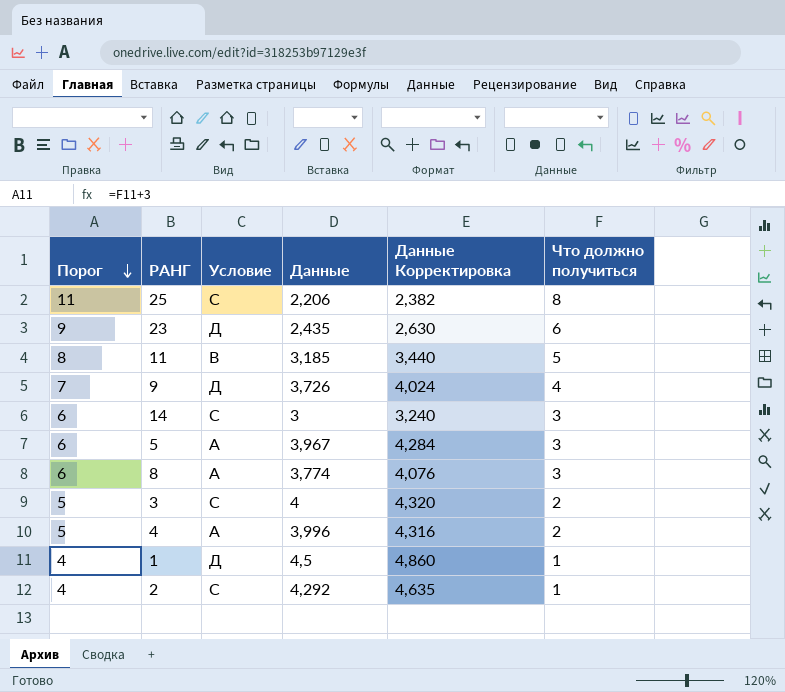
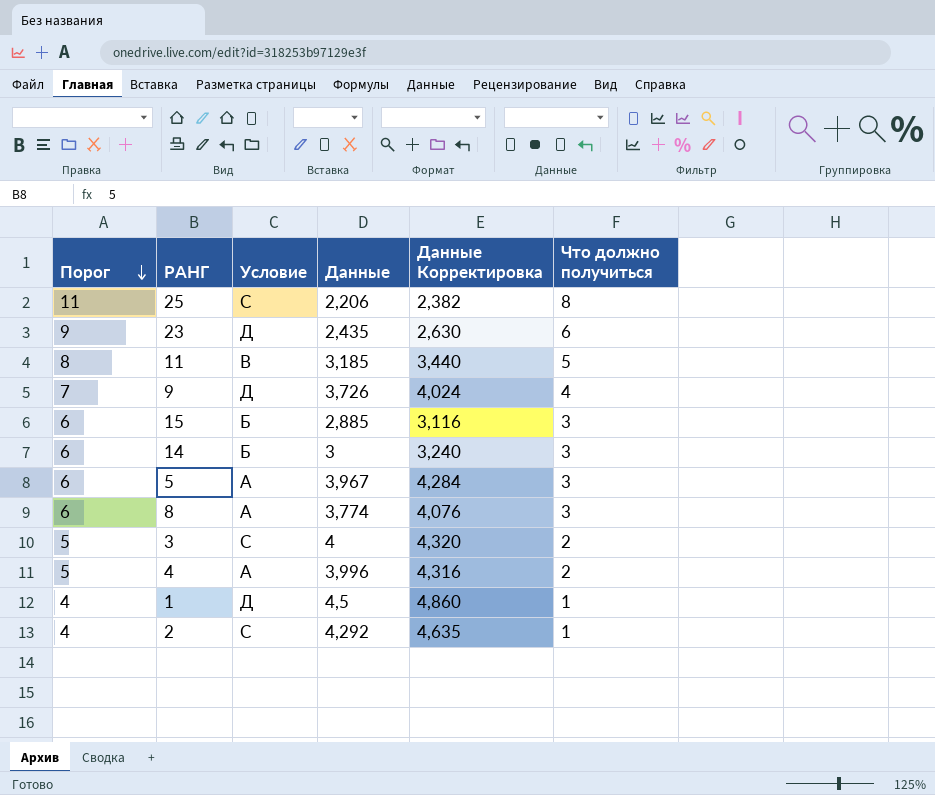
row 15: none -> 6 | Б | 2,885 | 3,116 | 3
14 | Условие: С -> Б

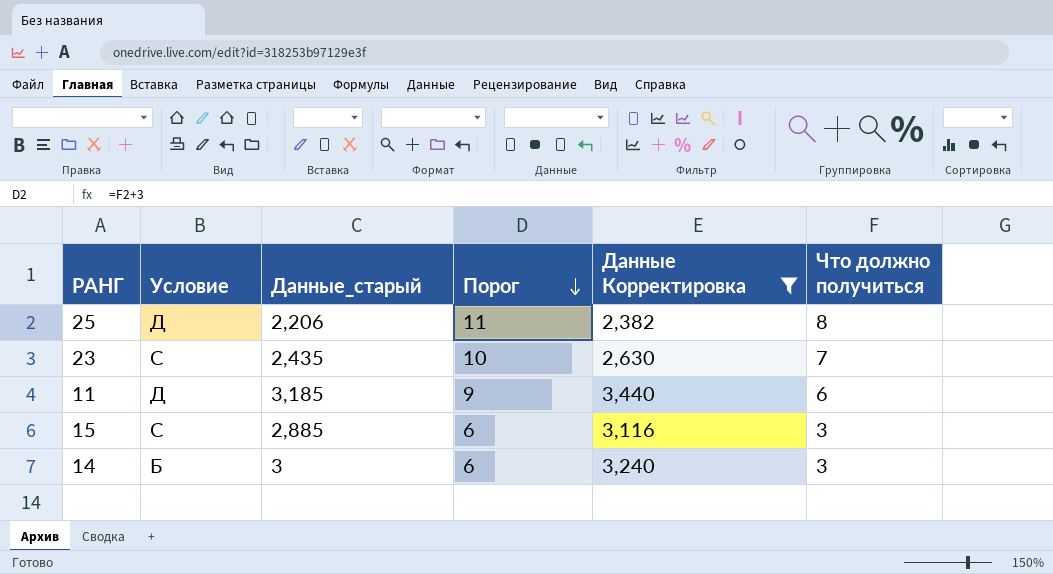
filter: none -> Данные Корректировка <= 3,440
column name: Данные -> Данные_старый
column Порог | position: 1 -> 4
25 | Условие: С -> Д
23 | Условие: Д -> С
23 | Порог: 9 -> 10
23 | Что должно получиться: 6 -> 7
11 | Условие: В -> Д
11 | Порог: 8 -> 9
11 | Что должно получиться: 5 -> 6
15 | Условие: Б -> С

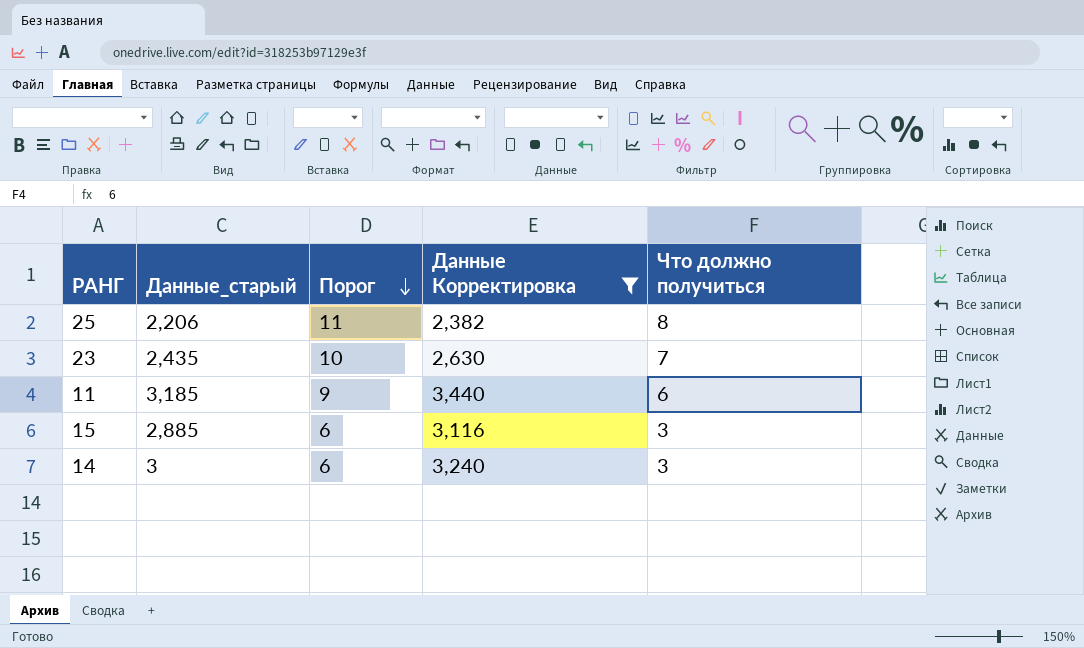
column Условие | position: 2 -> none

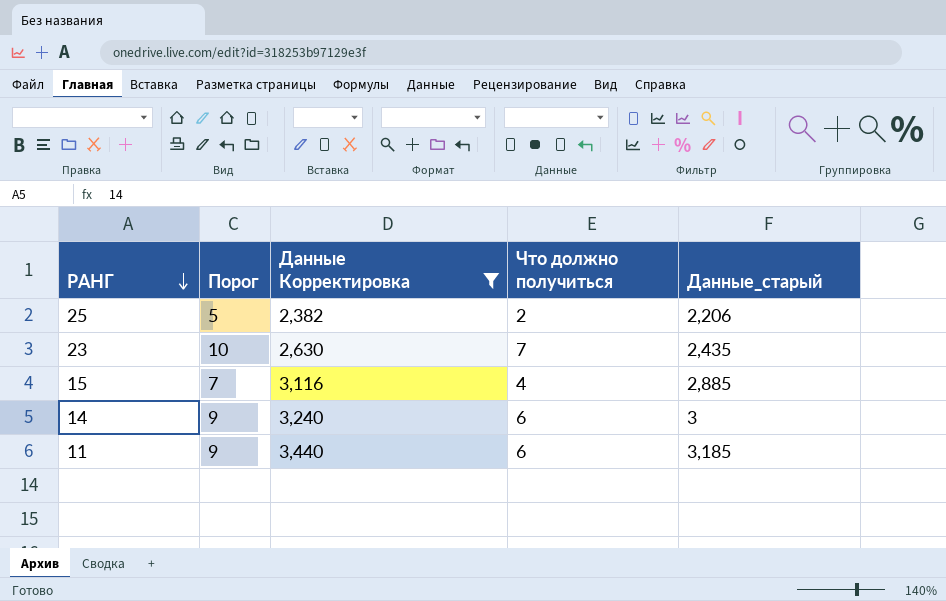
row order: Порог descending -> РАНГ descending
column Данные_старый | position: 2 -> 5
25 | Порог: 11 -> 5
25 | Что должно получиться: 8 -> 2
15 | Порог: 6 -> 7
15 | Что должно получиться: 3 -> 4
14 | Порог: 6 -> 9
14 | Что должно получиться: 3 -> 6

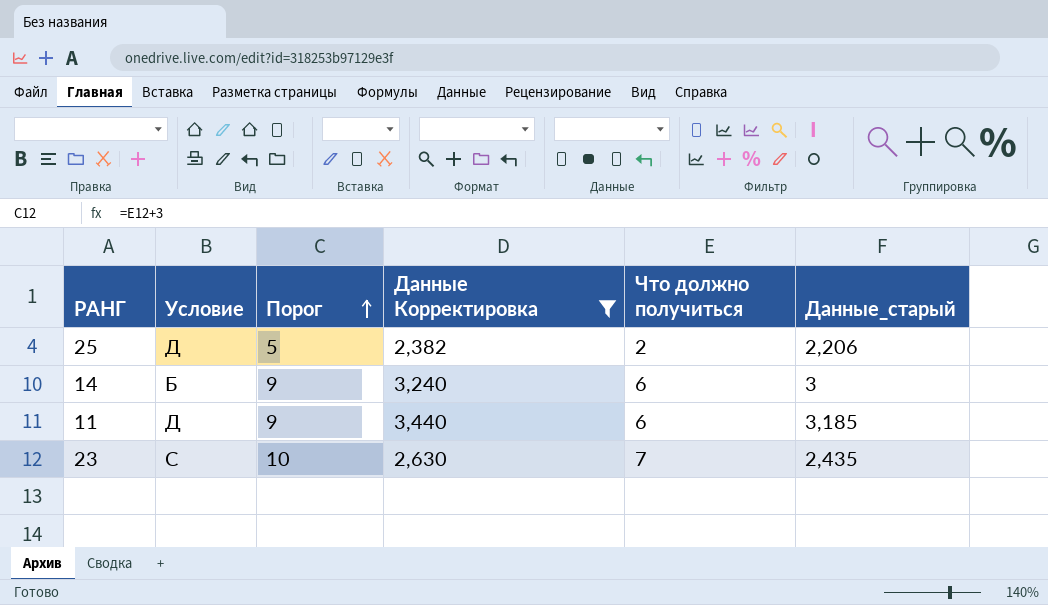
row order: РАНГ descending -> Порог ascending
column Условие | position: none -> 2
row 15: 7 | 3,116 | 4 | 2,885 -> none

